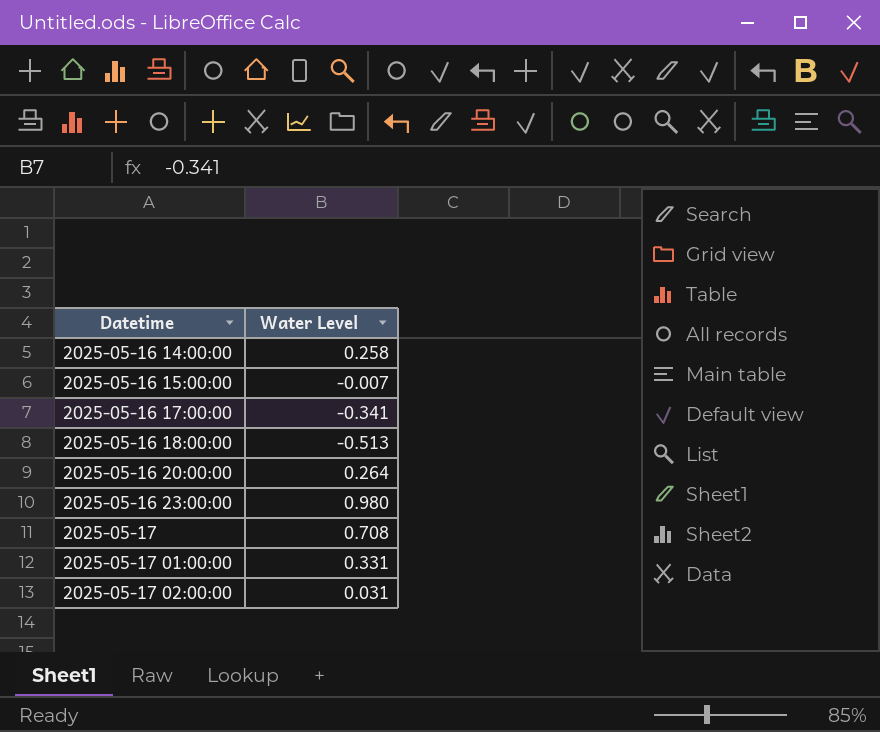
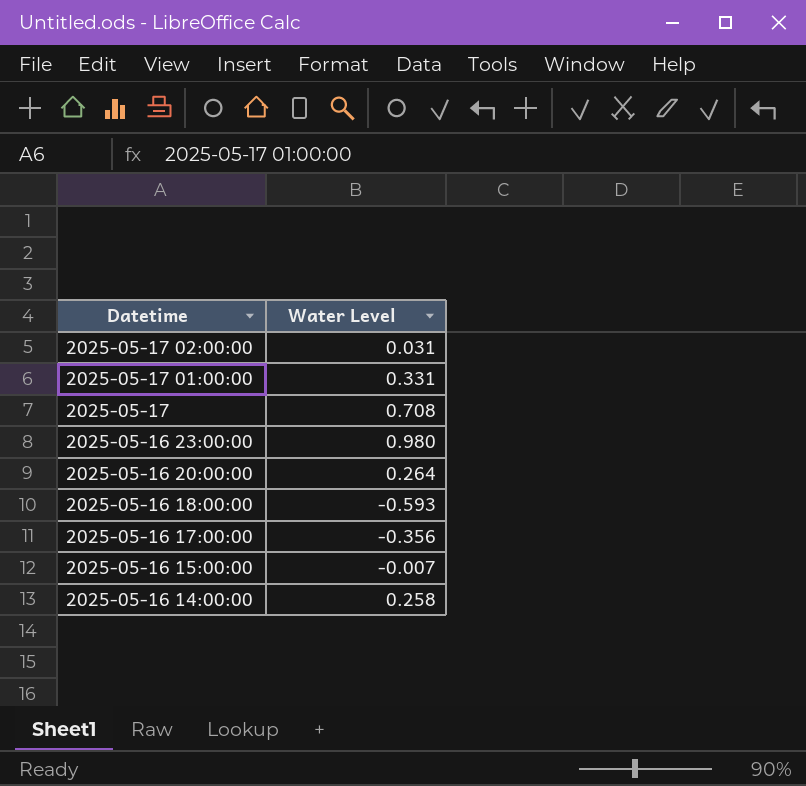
row order: Datetime ascending -> Datetime descending
2025-05-16 18:00:00 | Water Level: -0.513 -> -0.593
2025-05-16 17:00:00 | Water Level: -0.341 -> -0.356

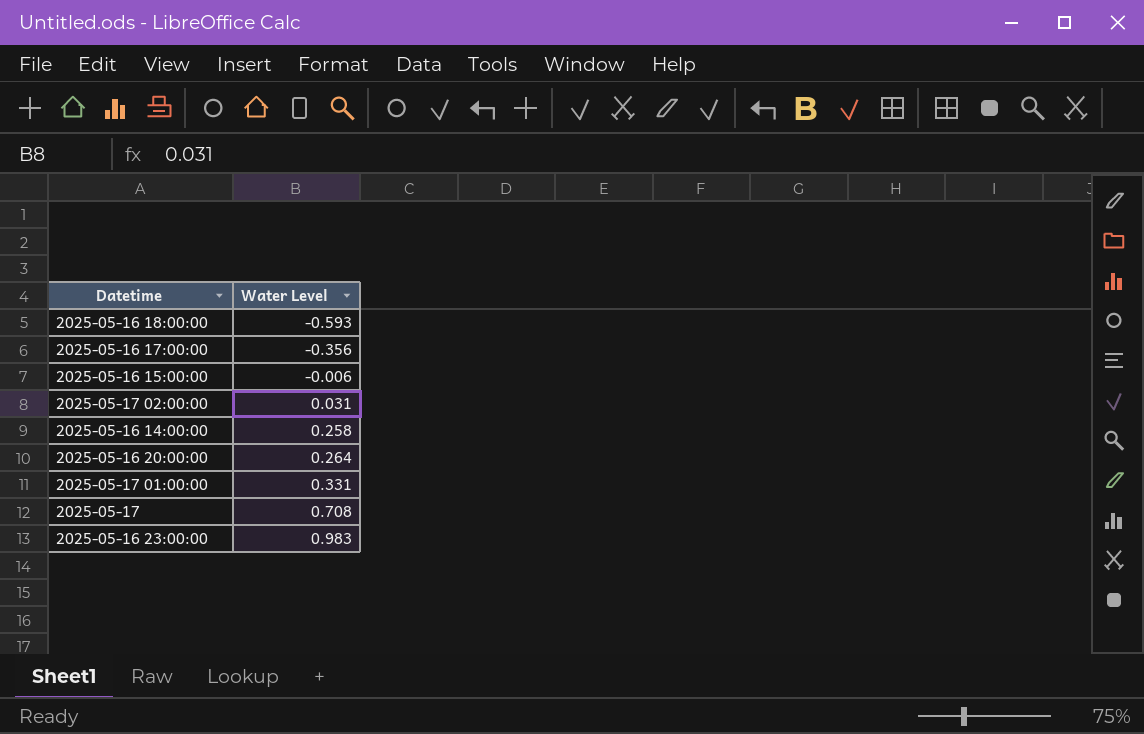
row order: Datetime descending -> Water Level ascending
2025-05-16 15:00:00 | Water Level: -0.007 -> -0.006
2025-05-16 23:00:00 | Water Level: 0.980 -> 0.983

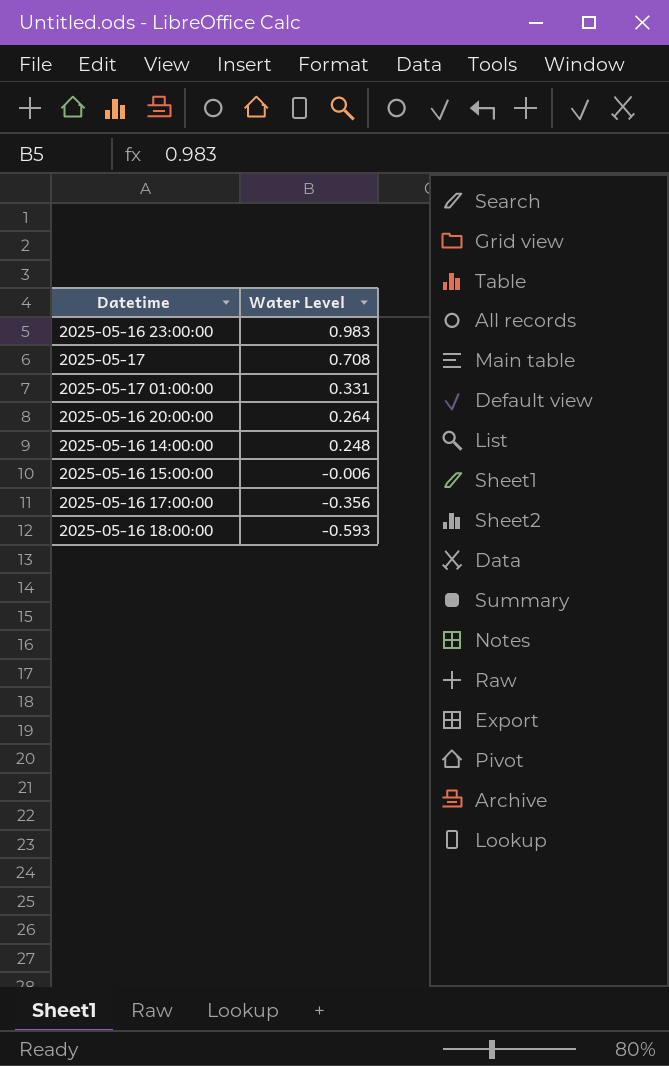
row order: Water Level ascending -> Water Level descending
row 2025-05-17 02:00:00: 0.031 -> none
2025-05-16 14:00:00 | Water Level: 0.258 -> 0.248

